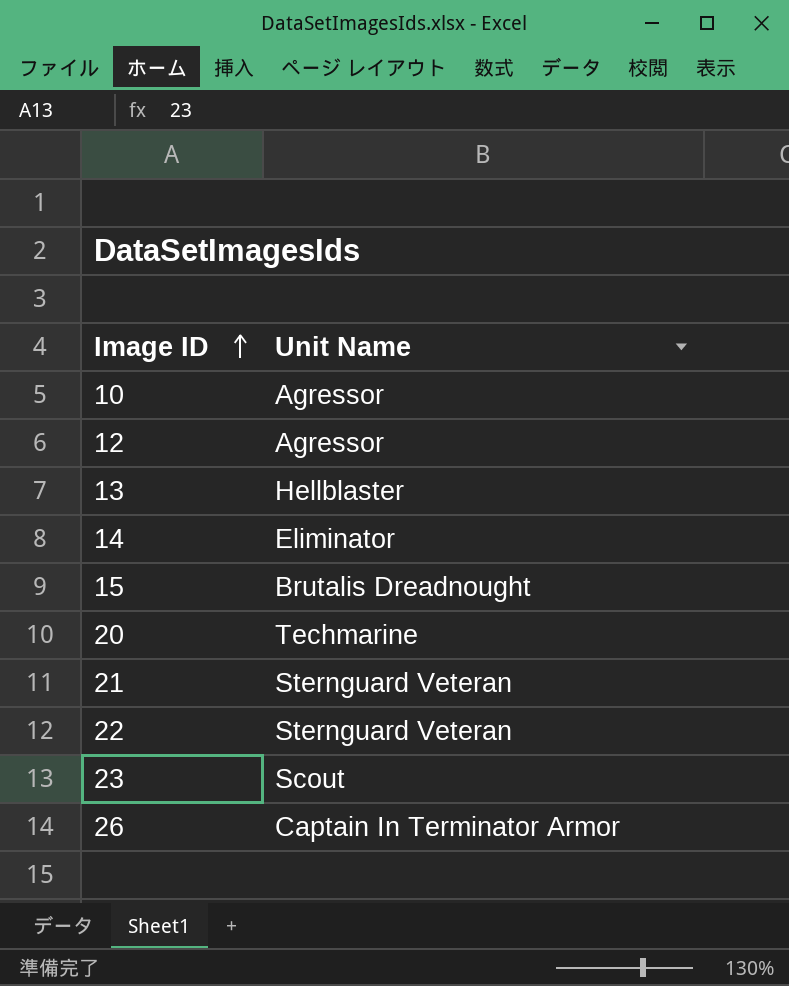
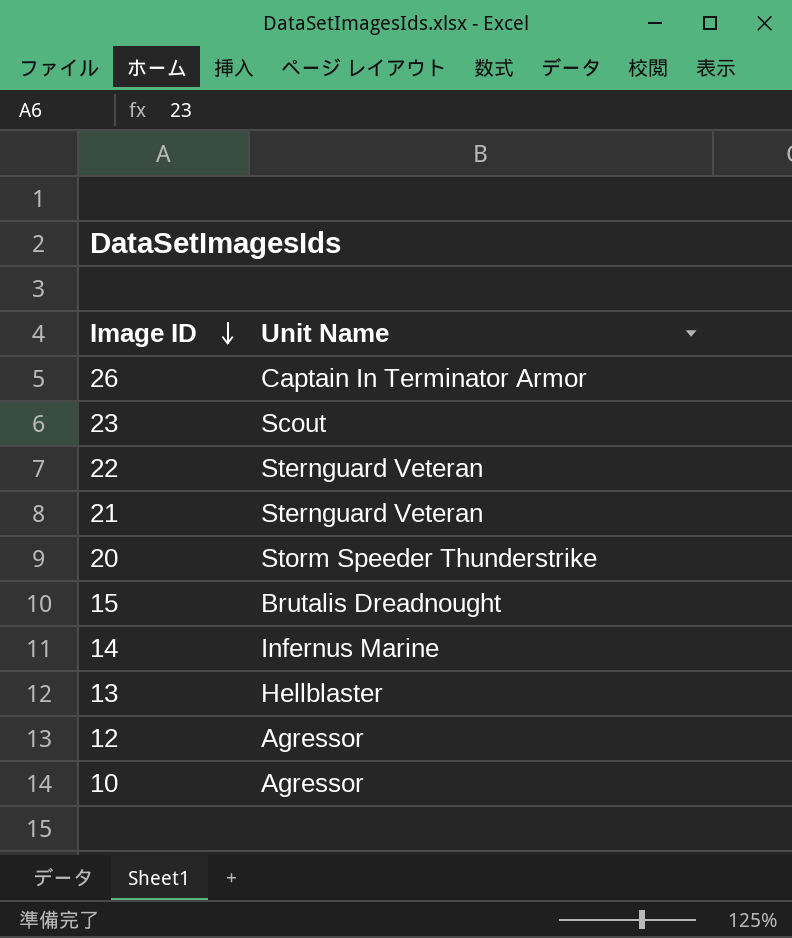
row order: Image ID ascending -> Image ID descending
20 | Unit Name: Techmarine -> Storm Speeder Thunderstrike
14 | Unit Name: Eliminator -> Infernus Marine

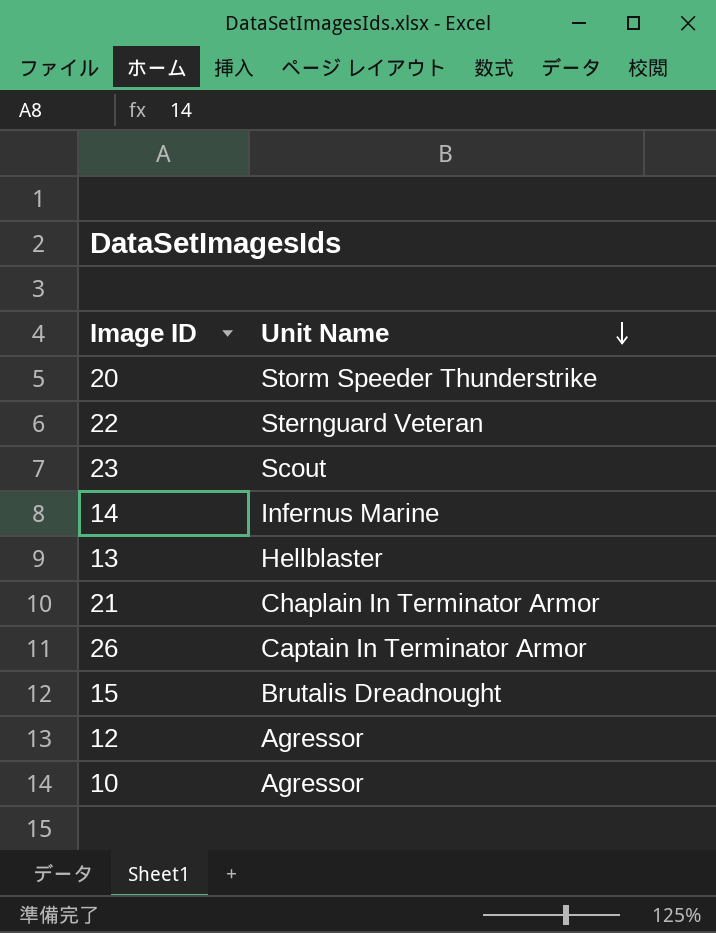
row order: Image ID descending -> Unit Name descending
21 | Unit Name: Sternguard Veteran -> Chaplain In Terminator Armor

